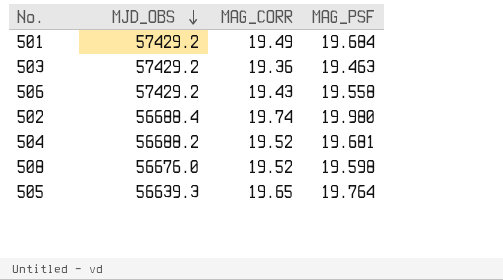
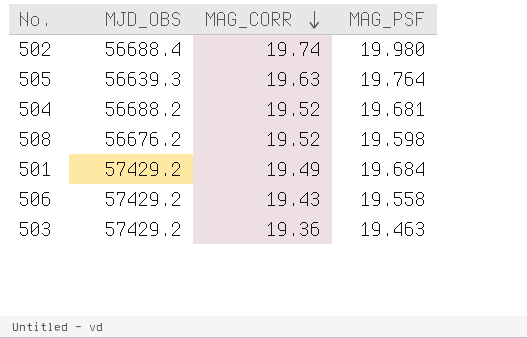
row order: MJD_OBS descending -> MAG_CORR descending
505 | MAG_CORR: 19.65 -> 19.63
508 | MJD_OBS: 56676.0 -> 56676.2

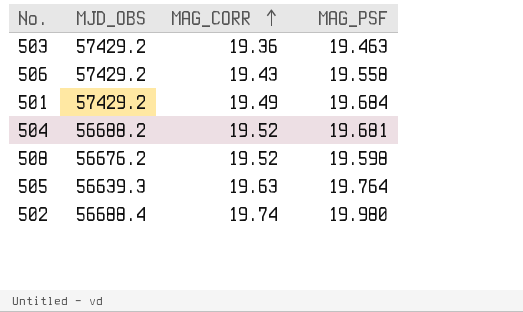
row order: MAG_CORR descending -> MAG_CORR ascending

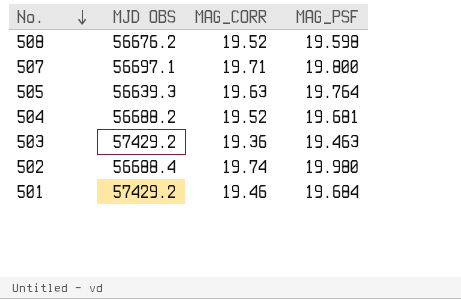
row order: MAG_CORR ascending -> No. descending
column name: MJD_OBS -> MJD OBS
row 506: 57429.2 | 19.43 | 19.558 -> none
row 507: none -> 56697.1 | 19.71 | 19.800
501 | MAG_CORR: 19.49 -> 19.46

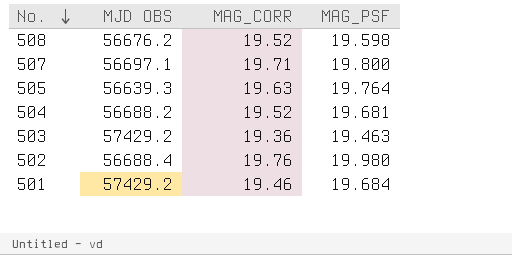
502 | MAG_CORR: 19.74 -> 19.76

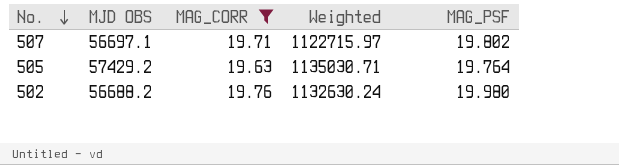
filter: none -> MAG_CORR >= 19.63
column Weighted | formula: none -> [MJD OBS] * [MAG_PSF]
507 | MAG_PSF: 19.800 -> 19.802
505 | MJD OBS: 56639.3 -> 57429.2
502 | MJD OBS: 56688.4 -> 56688.2

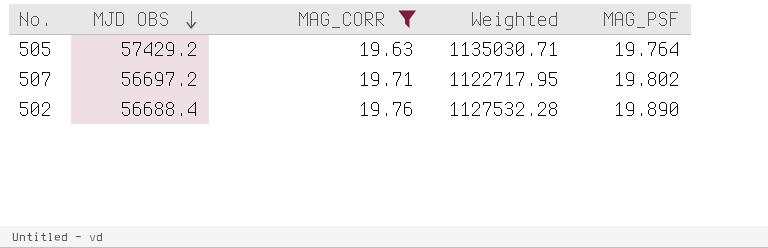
row order: No. descending -> MJD OBS descending
507 | MJD OBS: 56697.1 -> 56697.2
507 | Weighted: 1122715.97 -> 1122717.95
502 | MJD OBS: 56688.2 -> 56688.4
502 | Weighted: 1132630.24 -> 1127532.28
502 | MAG_PSF: 19.980 -> 19.890

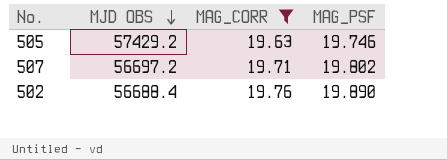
column Weighted | formula: [MJD OBS] * [MAG_PSF] -> none
505 | MAG_PSF: 19.764 -> 19.746

